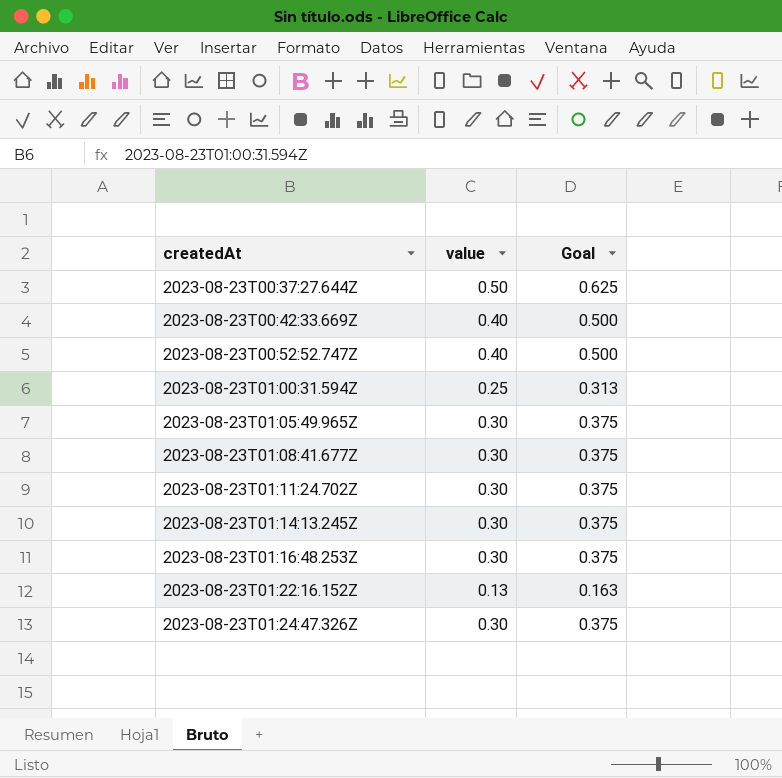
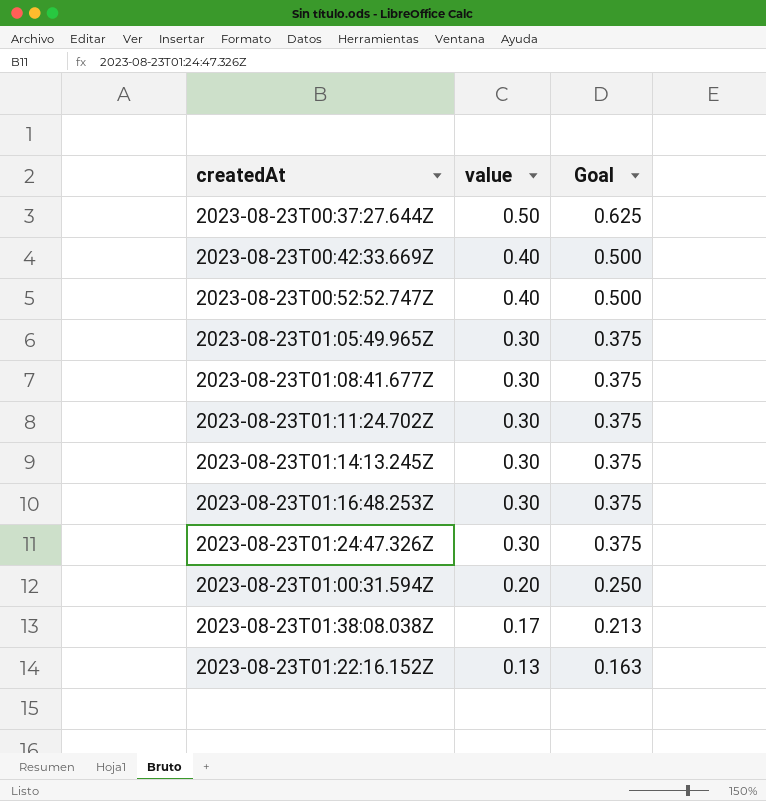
row order: createdAt ascending -> value descending
2023-08-23T01:00:31.594Z | value: 0.25 -> 0.20
2023-08-23T01:00:31.594Z | Goal: 0.313 -> 0.250
row 2023-08-23T01:38:08.038Z: none -> 0.17 | 0.213

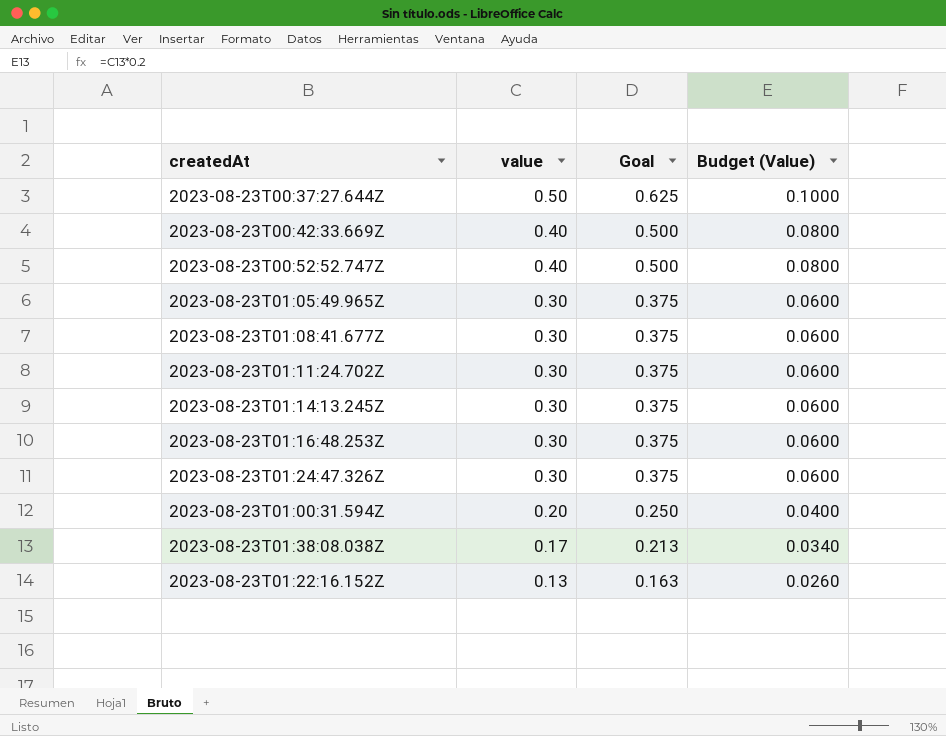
column Budget (Value) | formula: none -> [value] * 0.2

